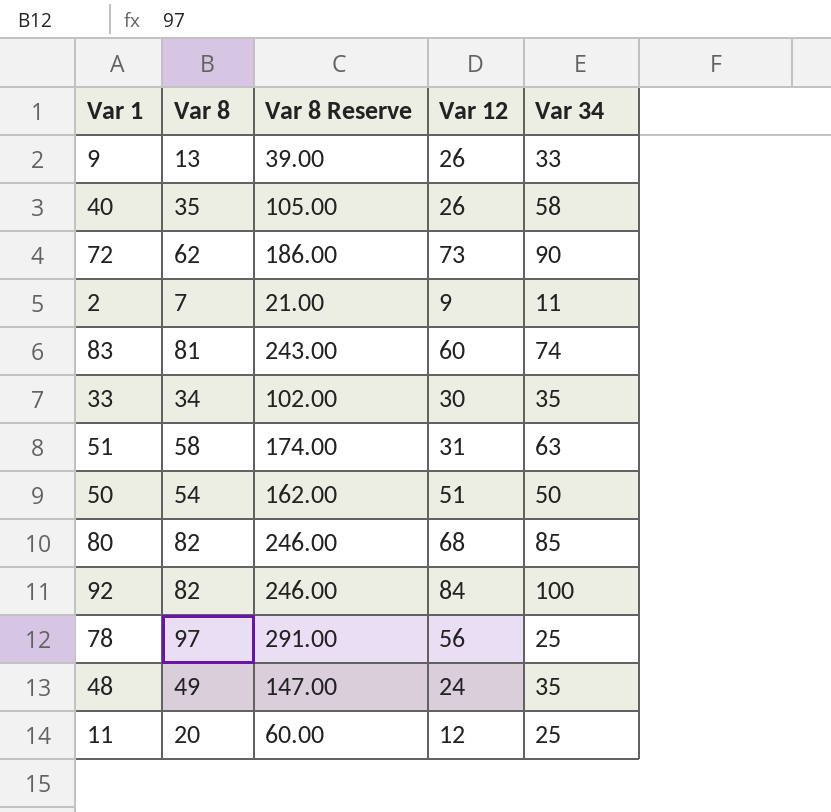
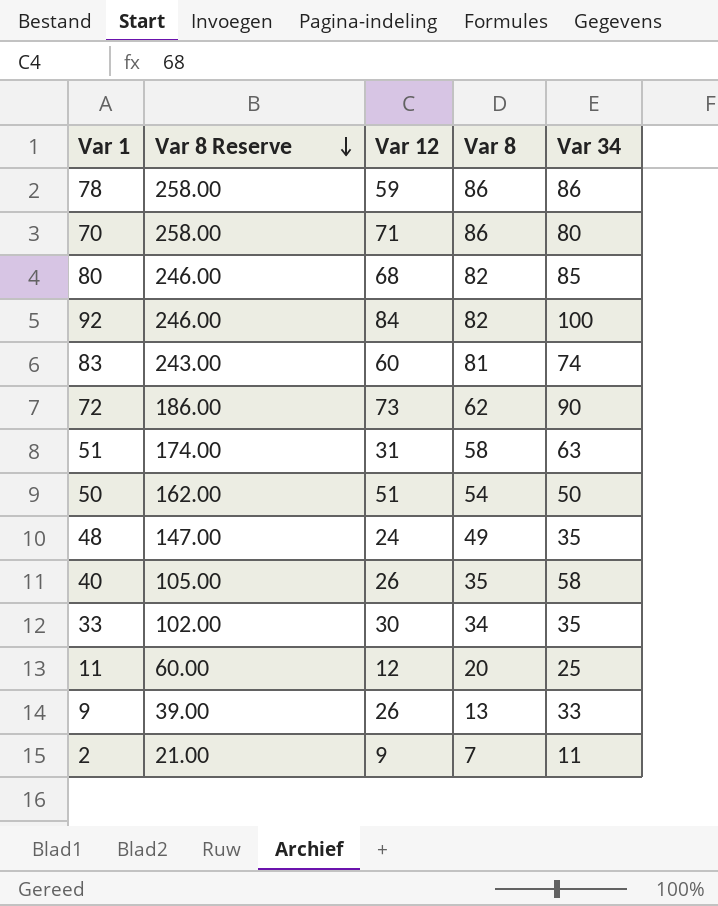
row order: none -> Var 8 Reserve descending
column Var 8 | position: 2 -> 4
78 | Var 8 Reserve: 291.00 -> 258.00
78 | Var 12: 56 -> 59
78 | Var 8: 97 -> 86
78 | Var 34: 25 -> 86
row 70: none -> 258.00 | 71 | 86 | 80

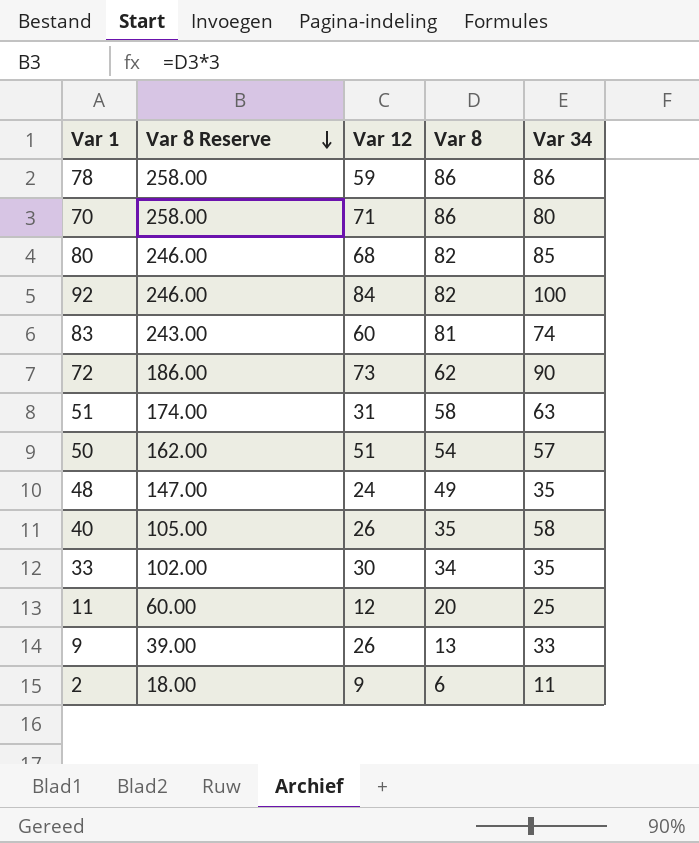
50 | Var 34: 50 -> 57
2 | Var 8 Reserve: 21.00 -> 18.00
2 | Var 8: 7 -> 6

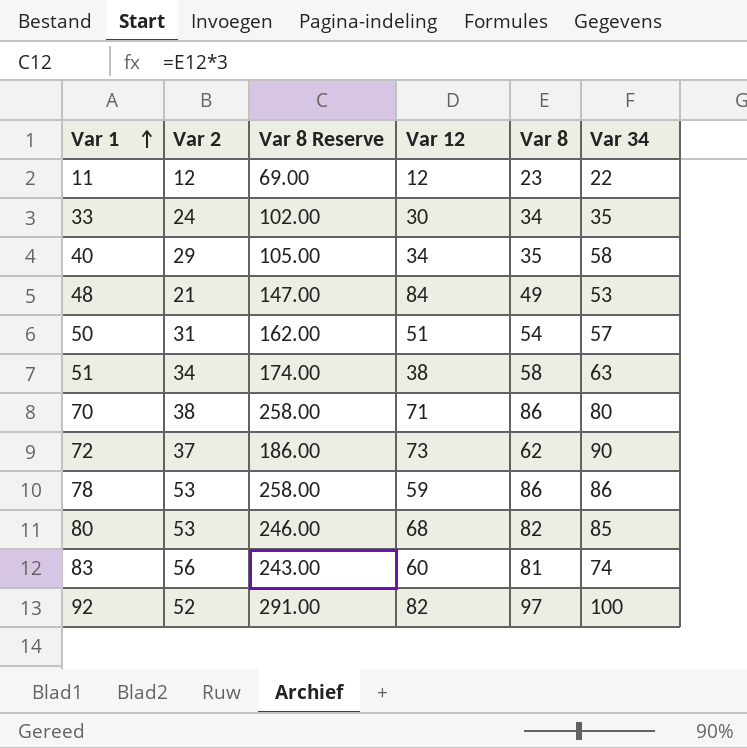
row order: Var 8 Reserve descending -> Var 1 ascending
column Var 2 | position: none -> 2
row 9: 39.00 | 26 | 13 | 33 -> none
row 2: 18.00 | 9 | 6 | 11 -> none
11 | Var 8 Reserve: 60.00 -> 69.00
11 | Var 8: 20 -> 23
11 | Var 34: 25 -> 22
40 | Var 12: 26 -> 34
48 | Var 12: 24 -> 84
48 | Var 34: 35 -> 53
51 | Var 12: 31 -> 38
92 | Var 8 Reserve: 246.00 -> 291.00
92 | Var 12: 84 -> 82
92 | Var 8: 82 -> 97

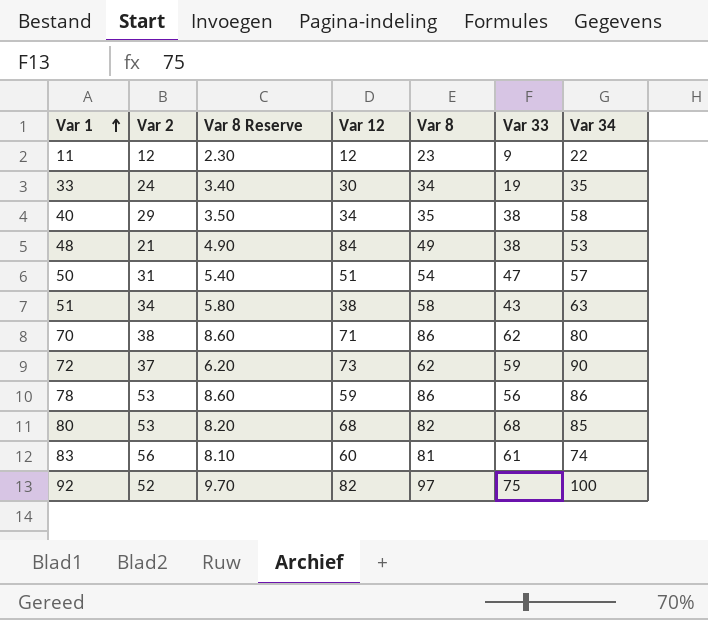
column Var 8 Reserve | formula: [Var 8] * 3 -> [Var 8] * 0.1
column Var 33 | position: none -> 6

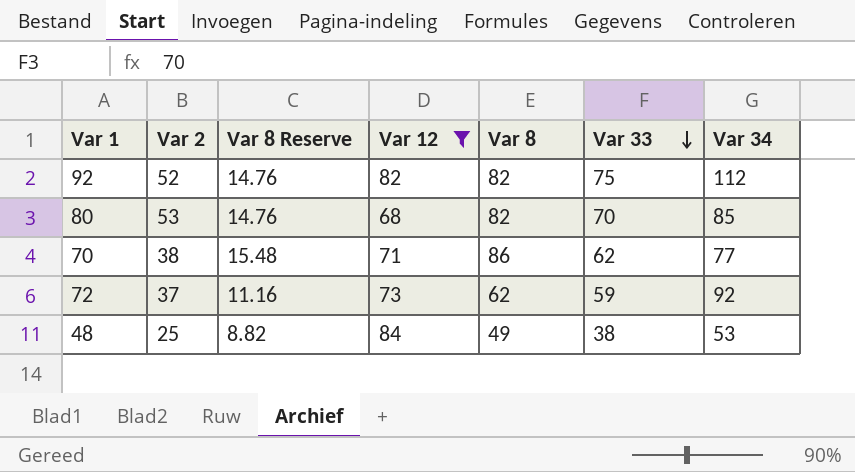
filter: none -> Var 12 >= 68
row order: Var 1 ascending -> Var 33 descending
column Var 8 Reserve | formula: [Var 8] * 0.1 -> [Var 8] * 0.18
92 | Var 8: 97 -> 82
92 | Var 34: 100 -> 112
80 | Var 33: 68 -> 70
70 | Var 34: 80 -> 77
72 | Var 34: 90 -> 92
48 | Var 2: 21 -> 25

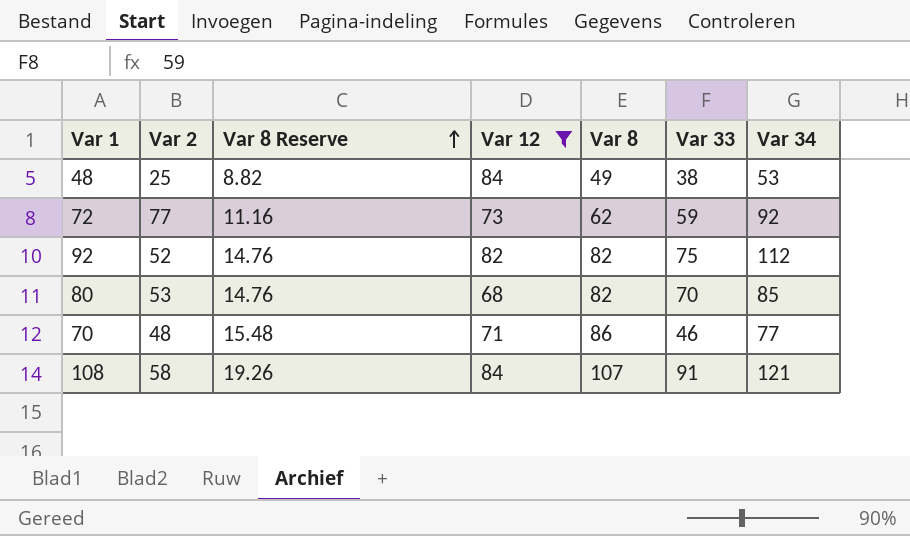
row order: Var 33 descending -> Var 8 Reserve ascending
72 | Var 2: 37 -> 77
70 | Var 2: 38 -> 48
70 | Var 33: 62 -> 46
row 108: none -> 58 | 19.26 | 84 | 107 | 91 | 121

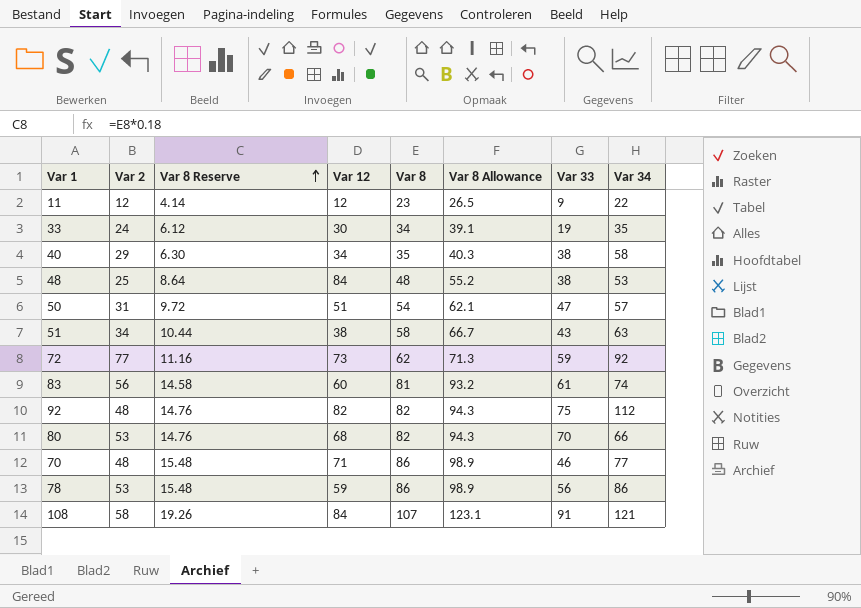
filter: Var 12 >= 68 -> none
column Var 8 Allowance | formula: none -> [Var 8] * 1.15
48 | Var 8 Reserve: 8.82 -> 8.64
48 | Var 8: 49 -> 48
92 | Var 2: 52 -> 48
80 | Var 34: 85 -> 66

